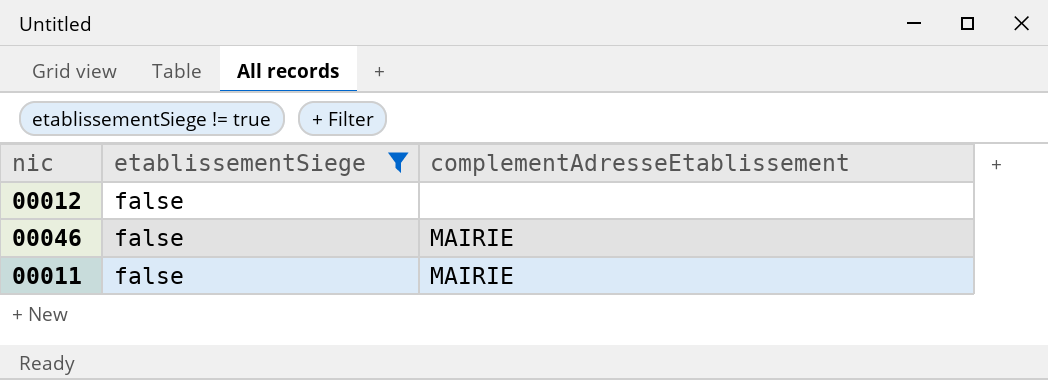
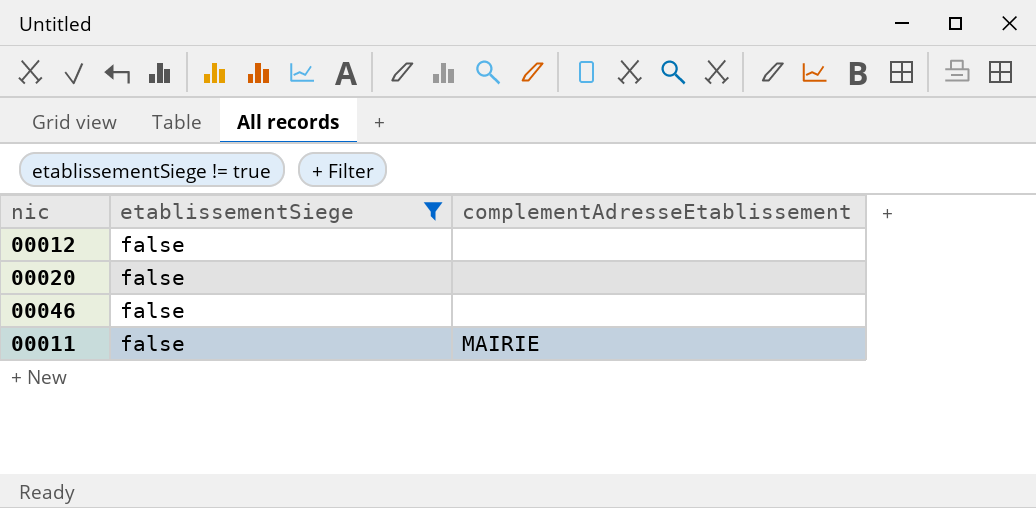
row 00020: none -> false | none
00046 | complementAdresseEtablissement: MAIRIE -> none

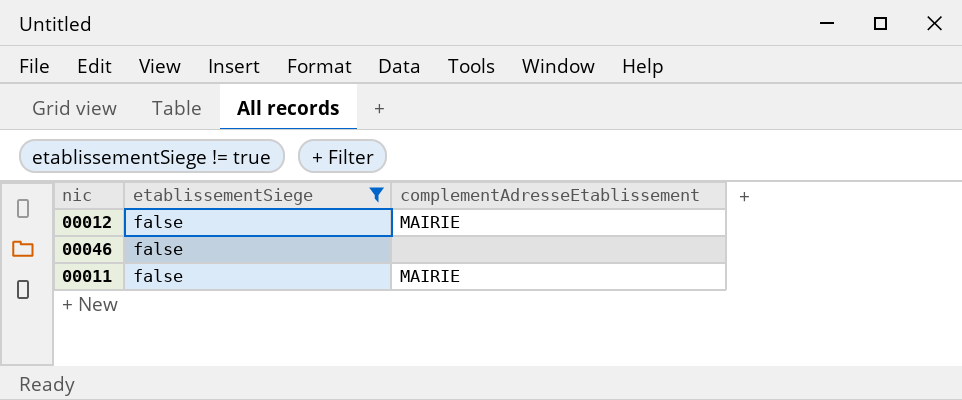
row 00020: false | none -> none
00012 | complementAdresseEtablissement: none -> MAIRIE

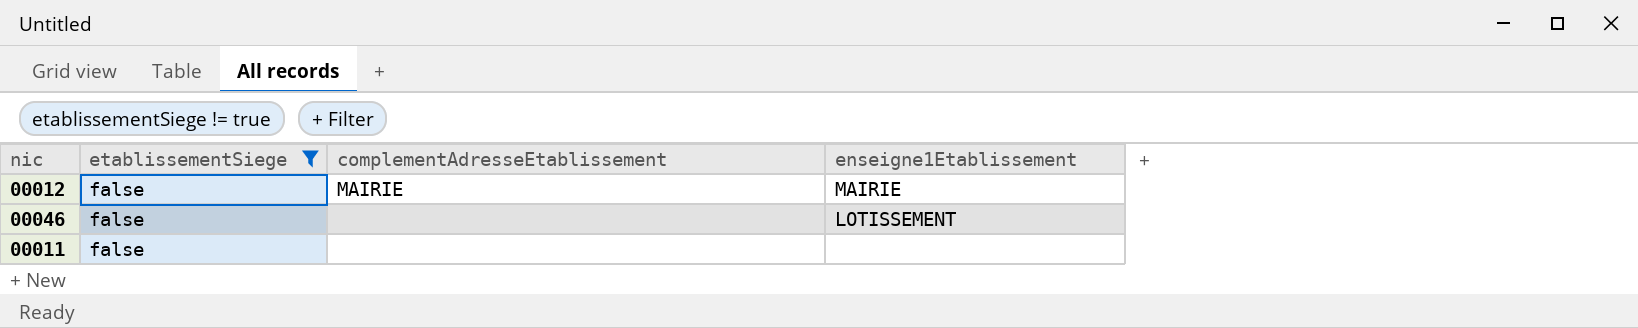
column enseigne1Etablissement | position: none -> 4
00011 | complementAdresseEtablissement: MAIRIE -> none

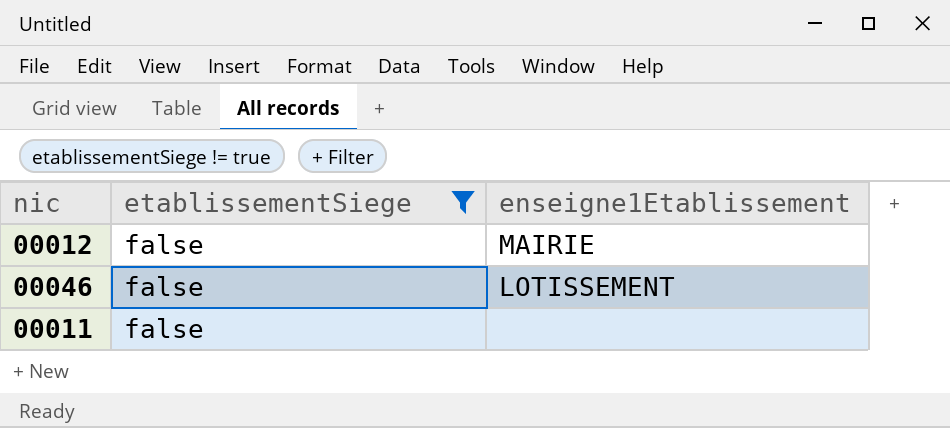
column complementAdresseEtablissement | position: 3 -> none

